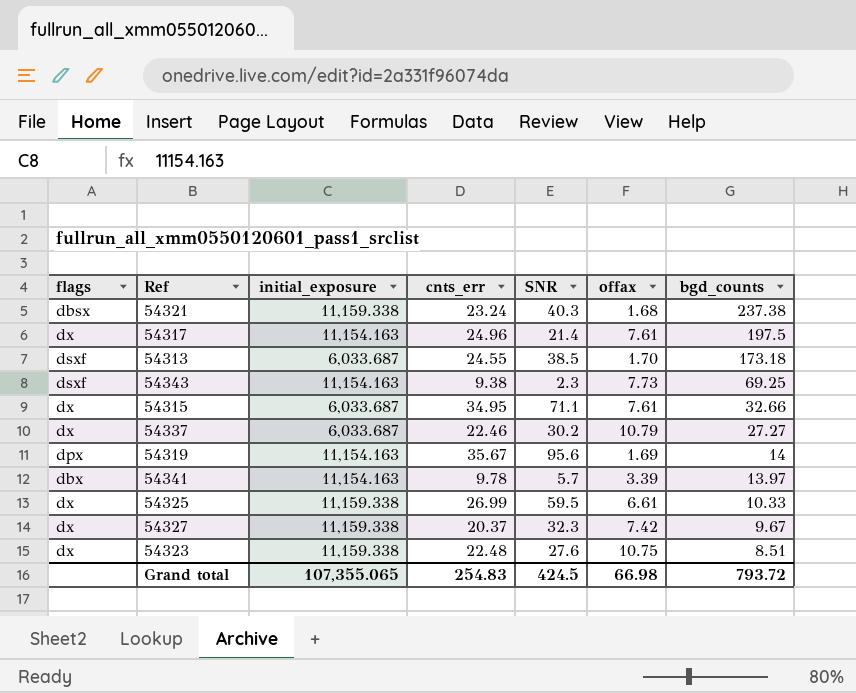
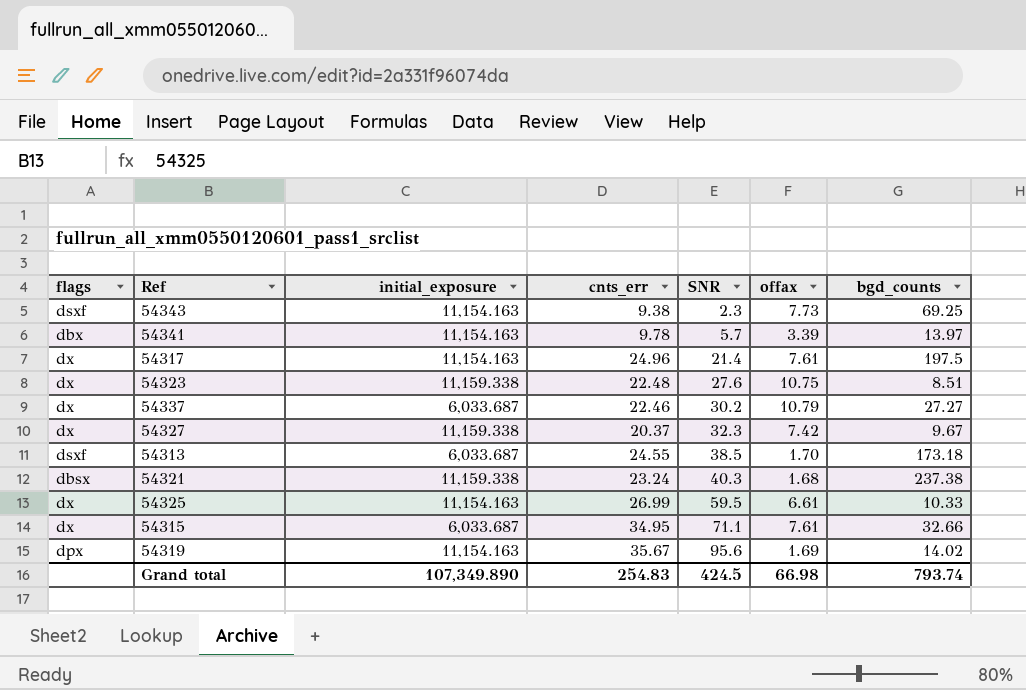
row order: bgd_counts descending -> SNR ascending
54325 | initial_exposure: 11,159.338 -> 11,154.163
54319 | bgd_counts: 14 -> 14.02
Grand total | initial_exposure: 107,355.065 -> 107,349.890
Grand total | bgd_counts: 793.72 -> 793.74

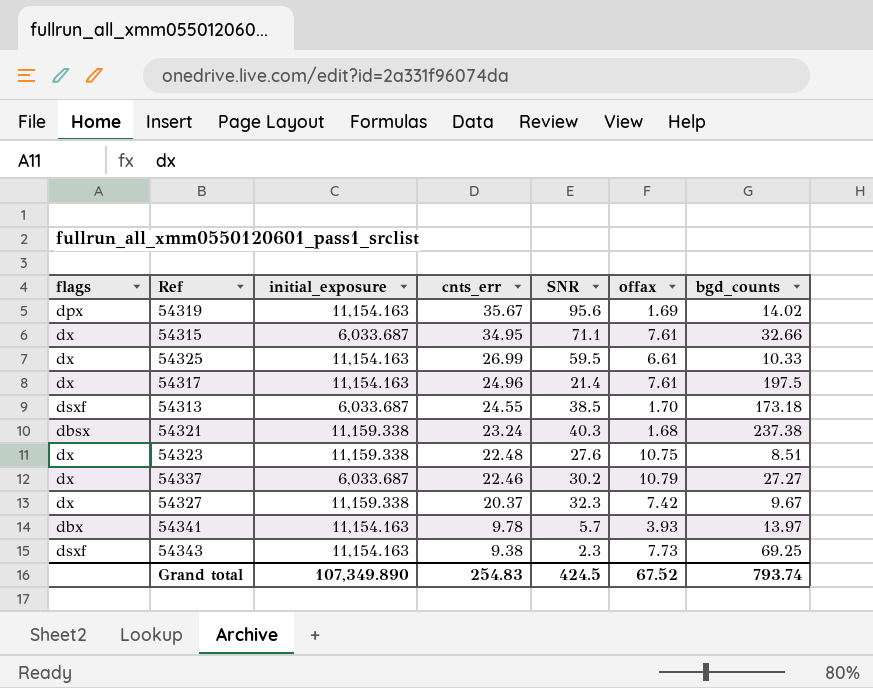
row order: SNR ascending -> cnts_err descending
54341 | offax: 3.39 -> 3.93
Grand total | offax: 66.98 -> 67.52

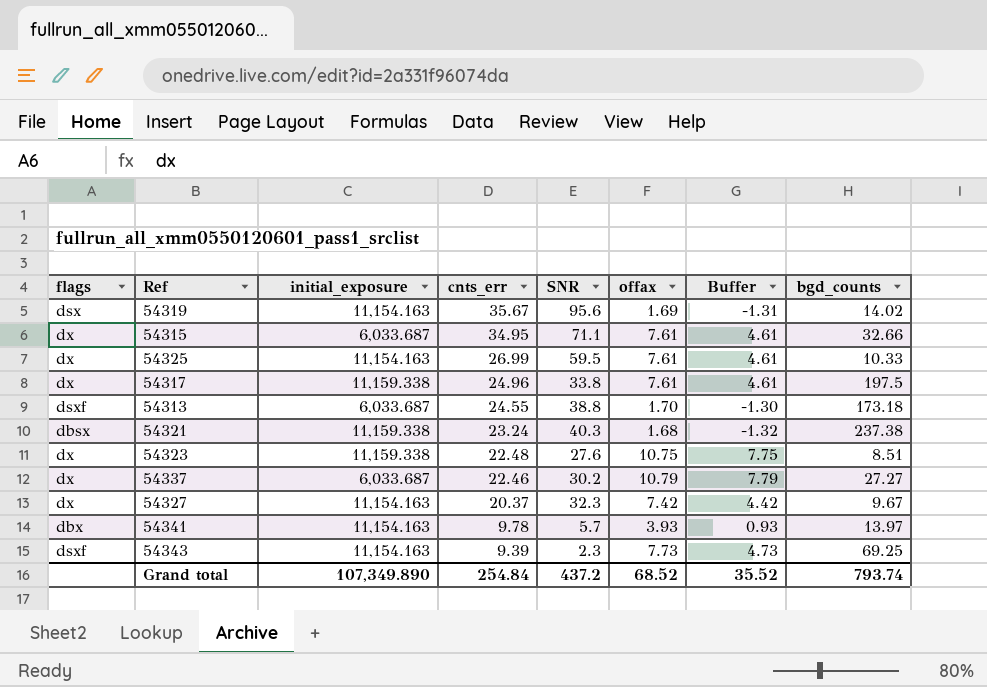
column Buffer | formula: none -> [offax] - 3
54319 | flags: dpx -> dsx
54325 | offax: 6.61 -> 7.61
54317 | initial_exposure: 11,154.163 -> 11,159.338
54317 | SNR: 21.4 -> 33.8
54313 | SNR: 38.5 -> 38.8
54327 | initial_exposure: 11,159.338 -> 11,154.163
54343 | cnts_err: 9.38 -> 9.39
Grand total | cnts_err: 254.83 -> 254.84
Grand total | SNR: 424.5 -> 437.2
Grand total | offax: 67.52 -> 68.52

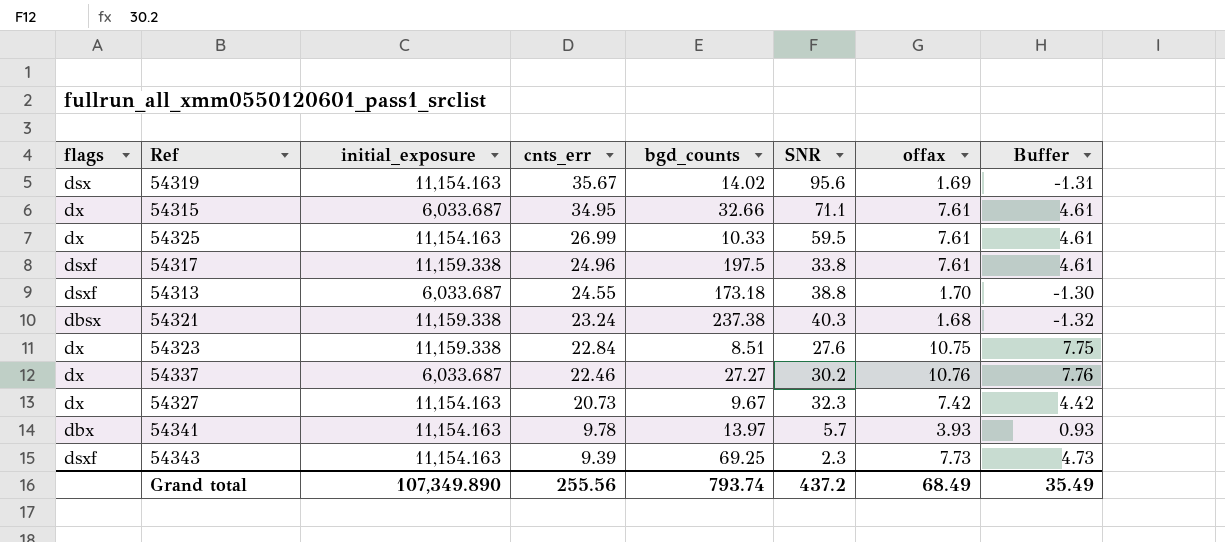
column bgd_counts | position: 8 -> 5
54317 | flags: dx -> dsxf
54323 | cnts_err: 22.48 -> 22.84
54337 | offax: 10.79 -> 10.76
54337 | Buffer: 7.79 -> 7.76
54327 | cnts_err: 20.37 -> 20.73
Grand total | cnts_err: 254.84 -> 255.56
Grand total | offax: 68.52 -> 68.49
Grand total | Buffer: 35.52 -> 35.49

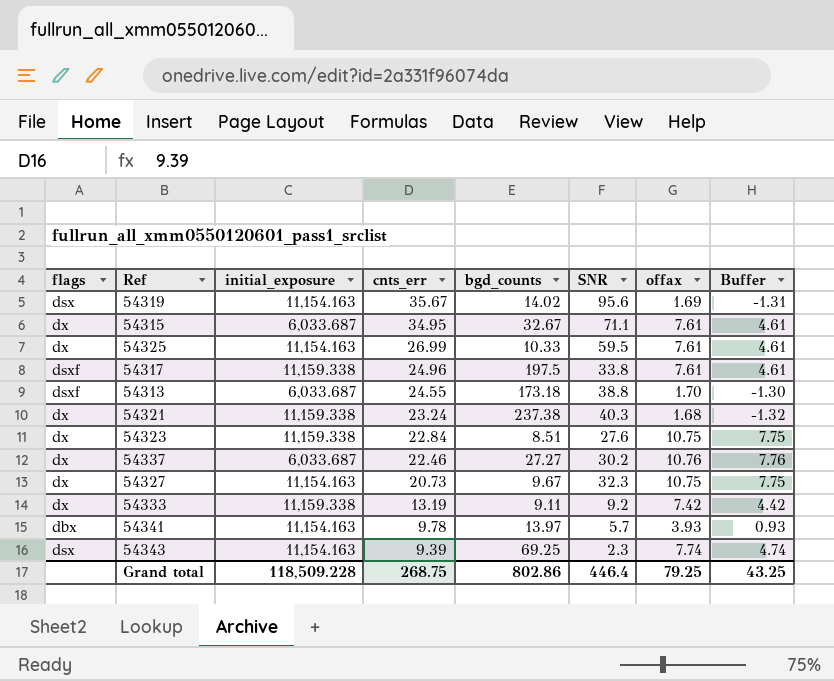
54315 | bgd_counts: 32.66 -> 32.67
54321 | flags: dbsx -> dx
54327 | offax: 7.42 -> 10.75
54327 | Buffer: 4.42 -> 7.75
row 54333: none -> dx | 11,159.338 | 13.19 | 9.11 | 9.2 | 7.42 | 4.42
54343 | flags: dsxf -> dsx
54343 | offax: 7.73 -> 7.74
54343 | Buffer: 4.73 -> 4.74
Grand total | initial_exposure: 107,349.890 -> 118,509.228
Grand total | cnts_err: 255.56 -> 268.75
Grand total | bgd_counts: 793.74 -> 802.86
Grand total | SNR: 437.2 -> 446.4
Grand total | offax: 68.49 -> 79.25
Grand total | Buffer: 35.49 -> 43.25

